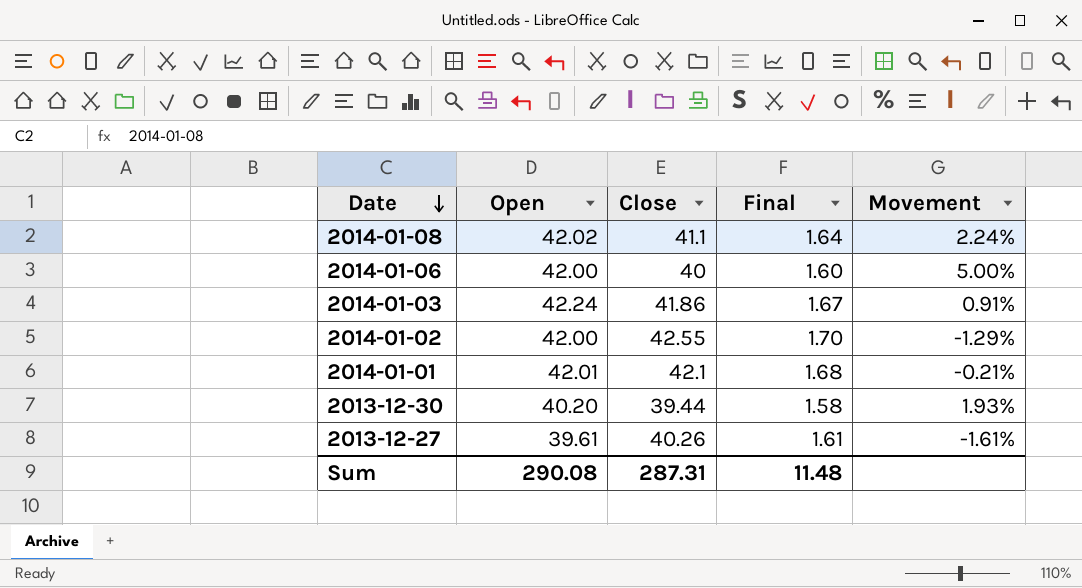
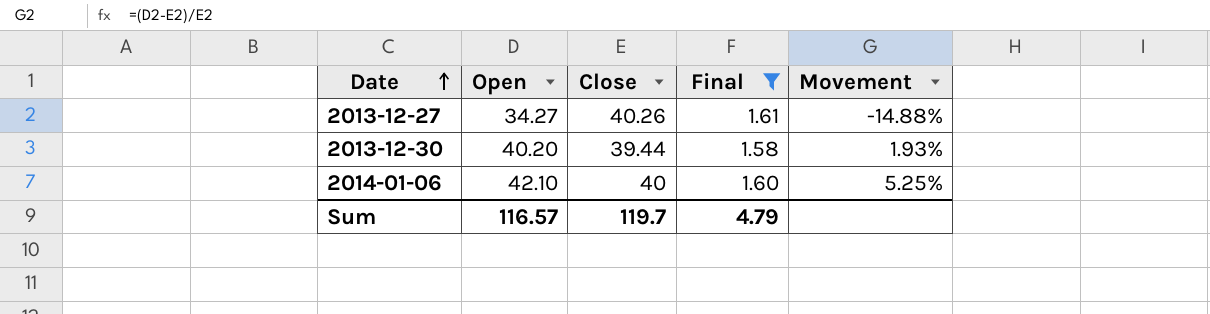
filter: none -> Final <= 1.61
row order: Date descending -> Date ascending
2013-12-27 | Open: 39.61 -> 34.27
2013-12-27 | Movement: -1.61% -> -14.88%
2014-01-06 | Open: 42.00 -> 42.10
2014-01-06 | Movement: 5.00% -> 5.25%
Sum | Open: 290.08 -> 116.57
Sum | Close: 287.31 -> 119.7
Sum | Final: 11.48 -> 4.79

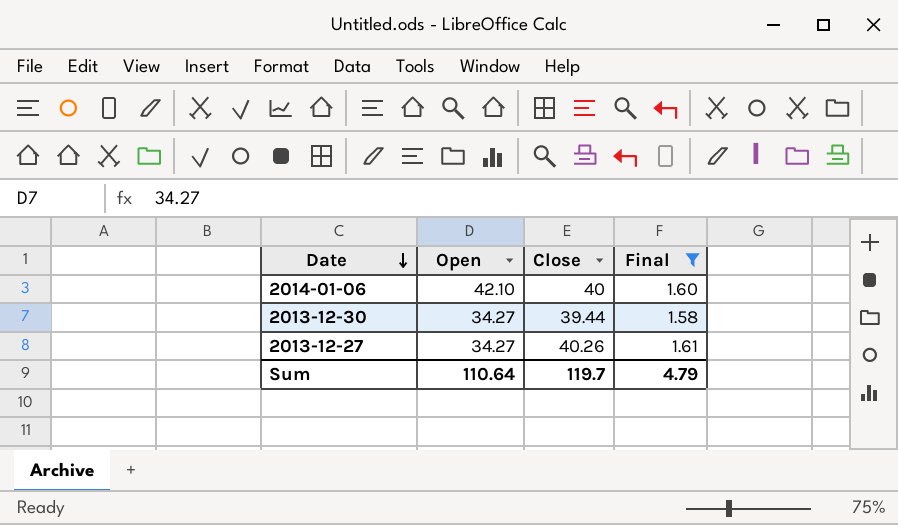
row order: Date ascending -> Date descending
column Movement | formula: ([Open] - [Close]) / [Close] -> none
2013-12-30 | Open: 40.20 -> 34.27
Sum | Open: 116.57 -> 110.64

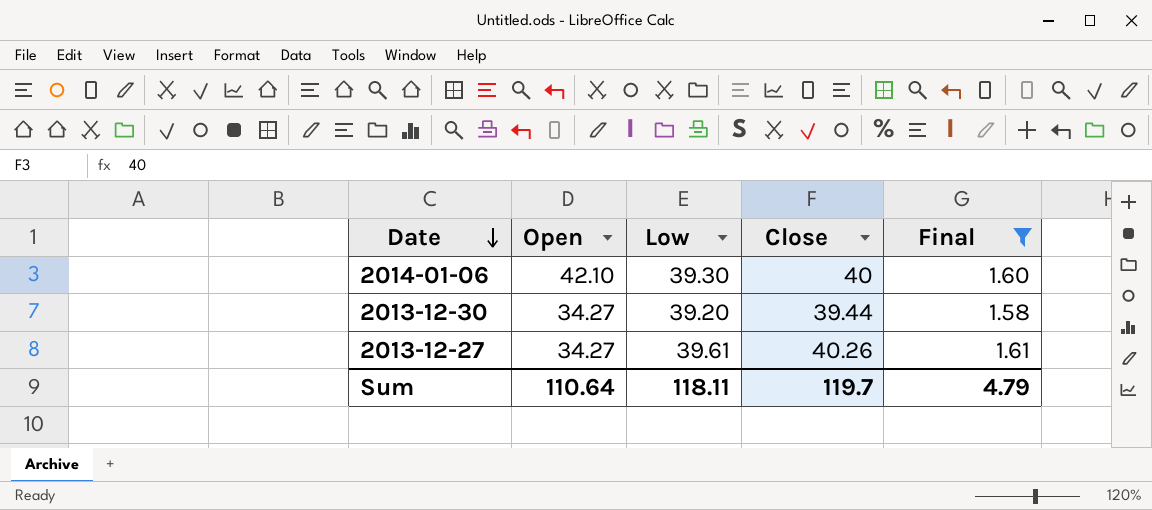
column Low | position: none -> 3

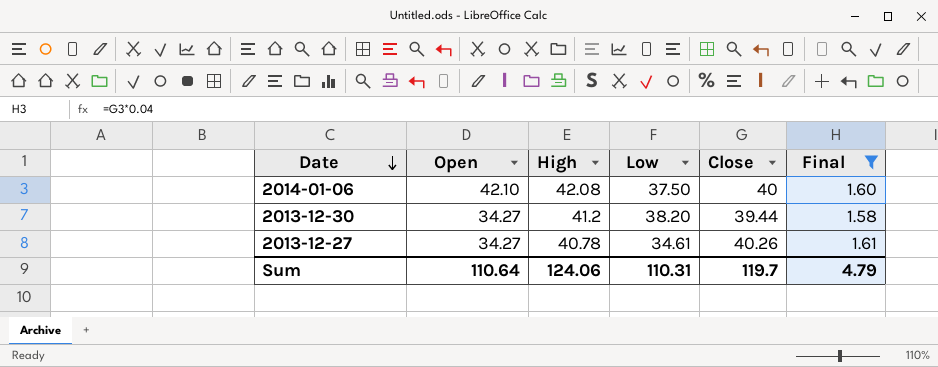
column High | position: none -> 3
2014-01-06 | Low: 39.30 -> 37.50
2013-12-30 | Low: 39.20 -> 38.20
2013-12-27 | Low: 39.61 -> 34.61
Sum | Low: 118.11 -> 110.31

